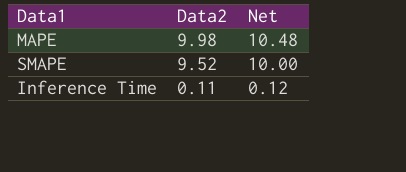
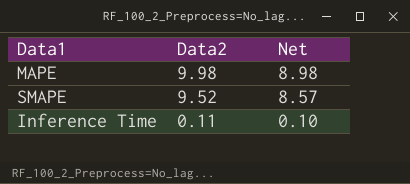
column Net | formula: [Data2] * 1.05 -> [Data2] * 0.9

